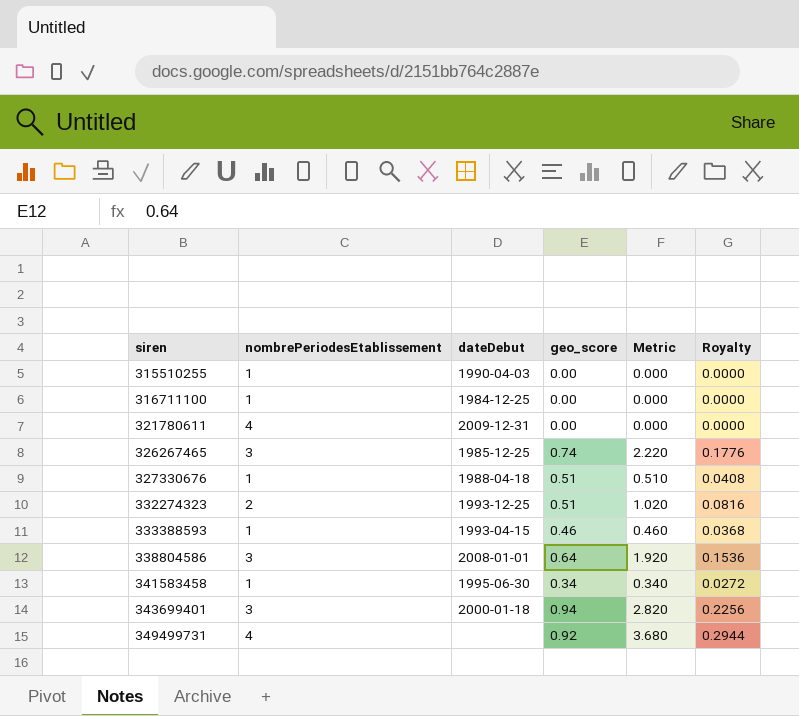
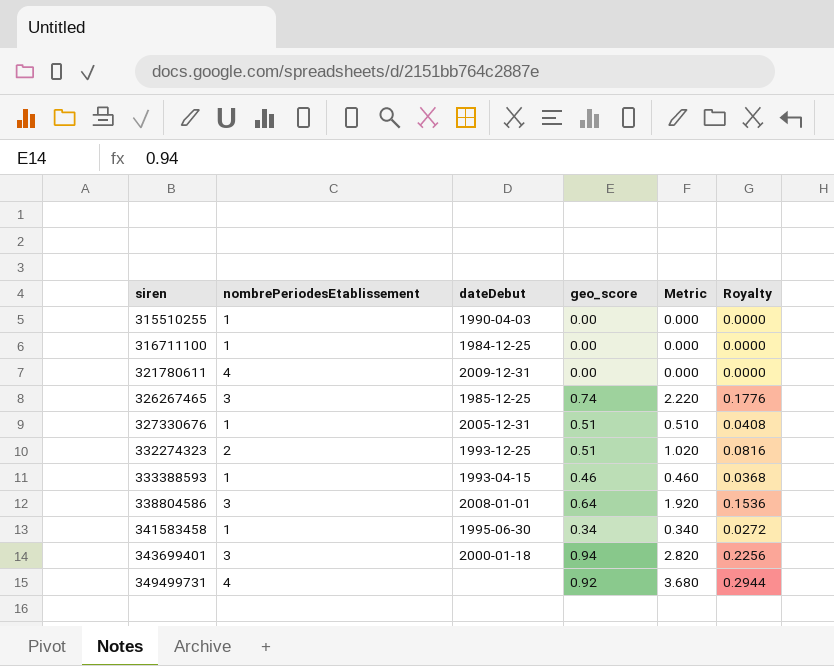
327330676 | dateDebut: 1988-04-18 -> 2005-12-31

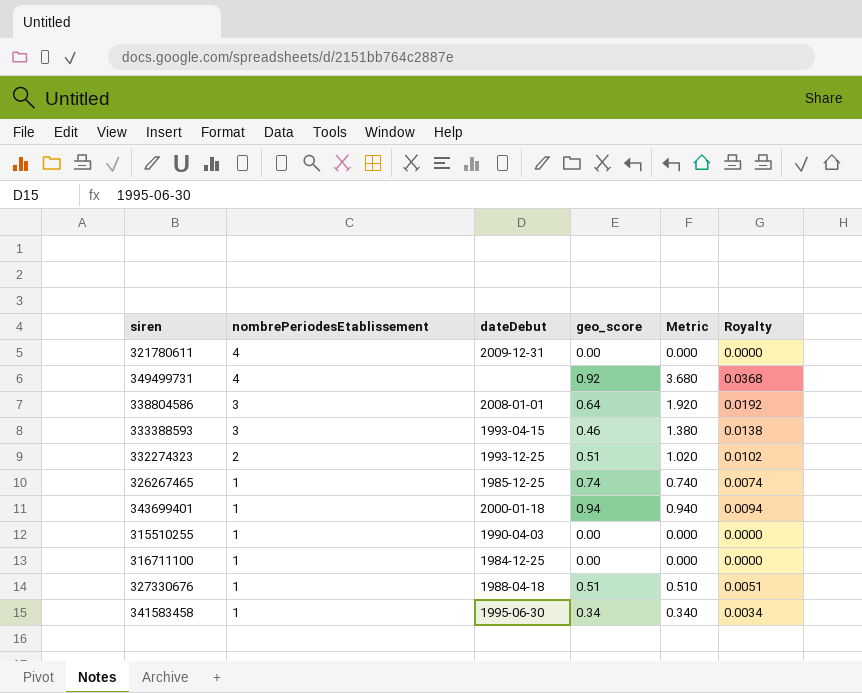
row order: siren ascending -> nombrePeriodesEtablissement descending
column Royalty | formula: [Metric] * 0.08 -> [Metric] * 0.01
333388593 | nombrePeriodesEtablissement: 1 -> 3
333388593 | Metric: 0.460 -> 1.380
326267465 | nombrePeriodesEtablissement: 3 -> 1
326267465 | Metric: 2.220 -> 0.740
343699401 | nombrePeriodesEtablissement: 3 -> 1
343699401 | Metric: 2.820 -> 0.940
327330676 | dateDebut: 2005-12-31 -> 1988-04-18

